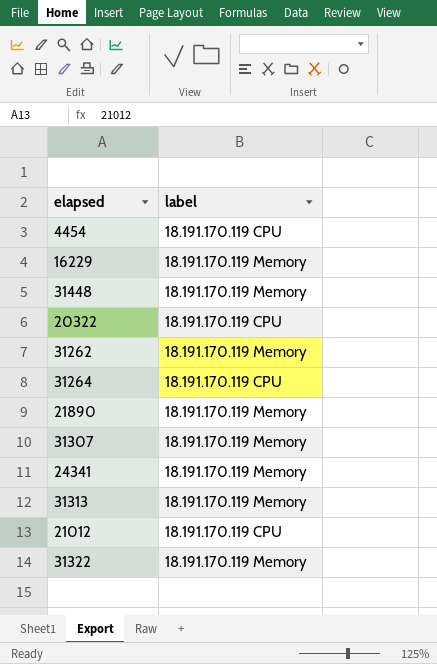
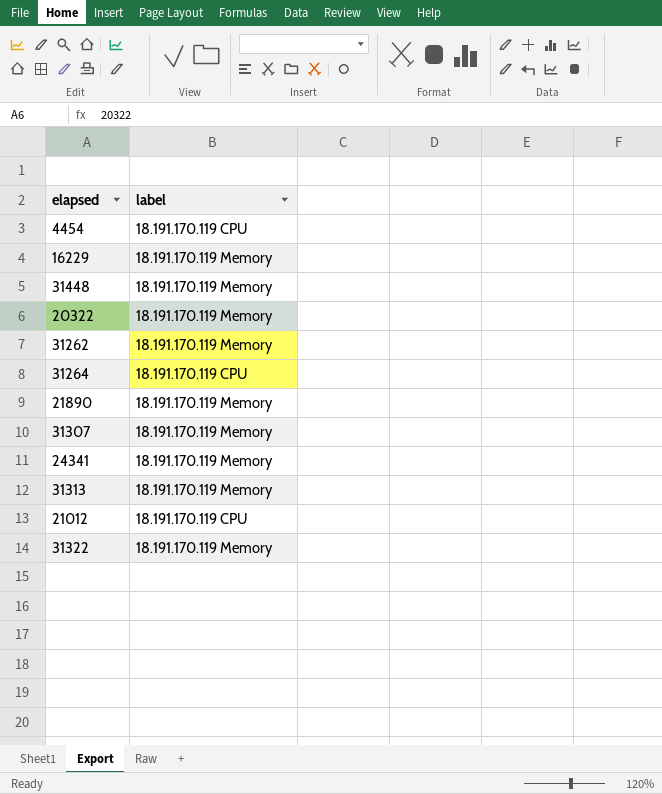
20322 | label: 18.191.170.119 CPU -> 18.191.170.119 Memory

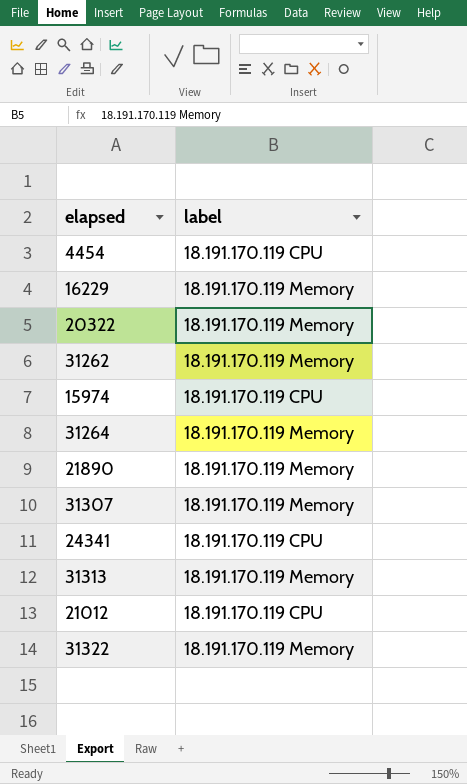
row 31448: 18.191.170.119 Memory -> none
row 15974: none -> 18.191.170.119 CPU
31264 | label: 18.191.170.119 CPU -> 18.191.170.119 Memory
24341 | label: 18.191.170.119 Memory -> 18.191.170.119 CPU

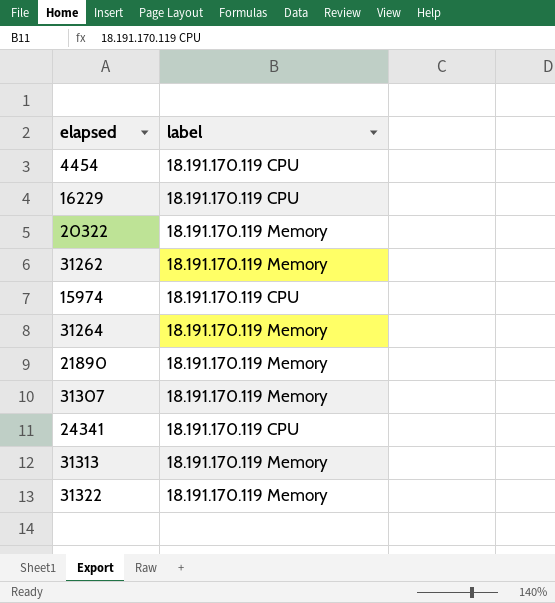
row 21012: 18.191.170.119 CPU -> none
16229 | label: 18.191.170.119 Memory -> 18.191.170.119 CPU

